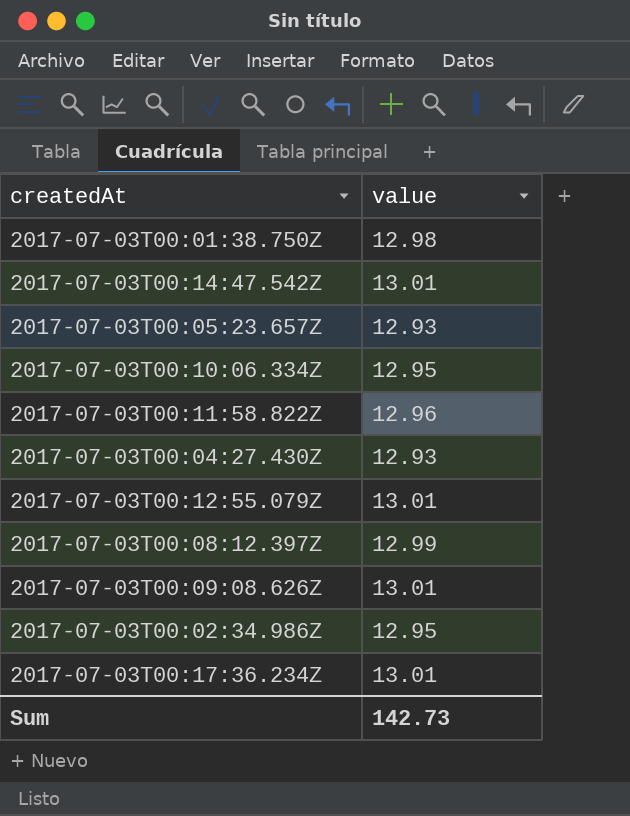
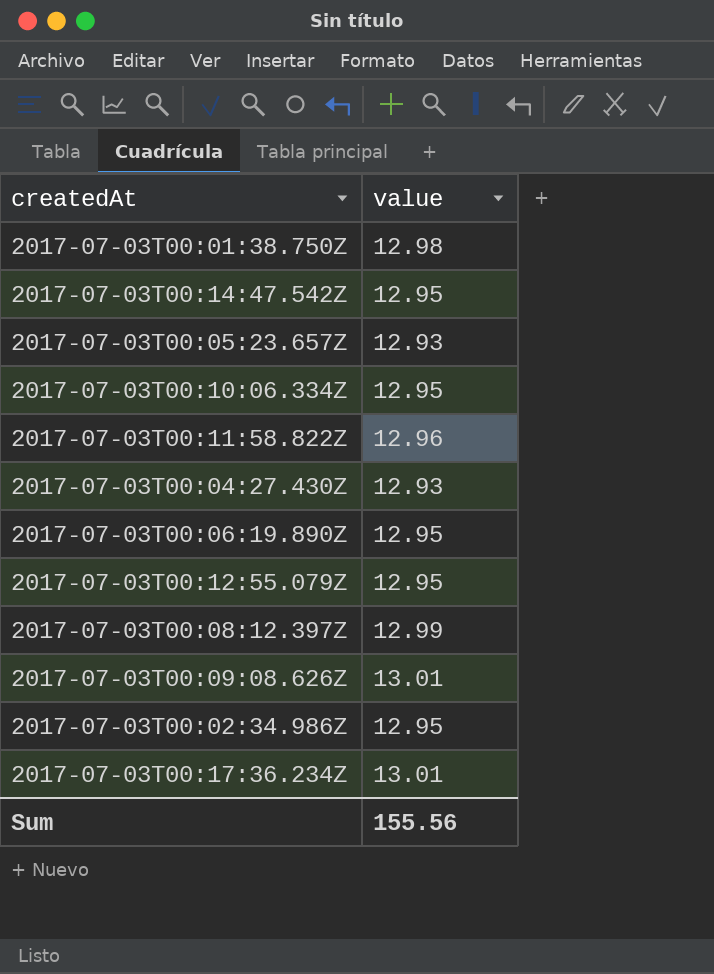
2017-07-03T00:14:47.542Z | value: 13.01 -> 12.95
row 2017-07-03T00:06:19.890Z: none -> 12.95
2017-07-03T00:12:55.079Z | value: 13.01 -> 12.95
Sum | value: 142.73 -> 155.56

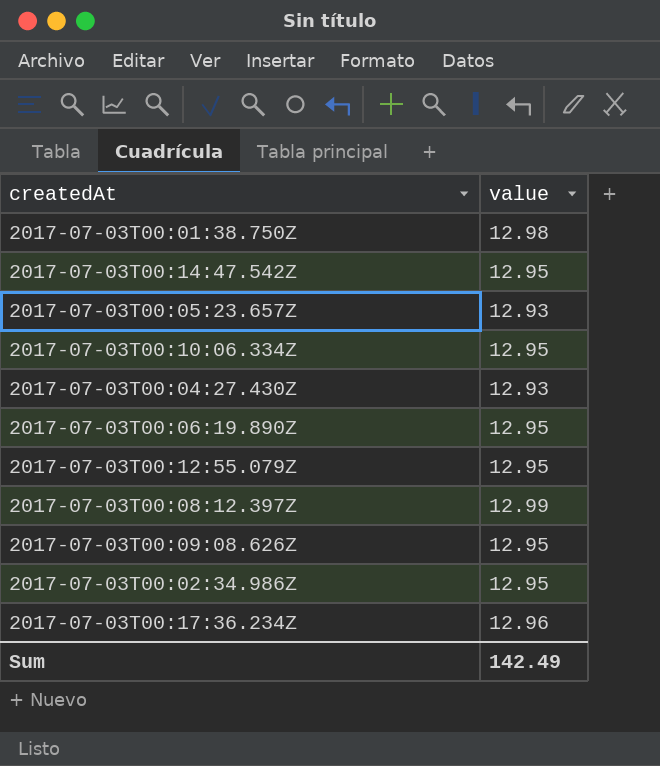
row 2017-07-03T00:11:58.822Z: 12.96 -> none
2017-07-03T00:09:08.626Z | value: 13.01 -> 12.95
2017-07-03T00:17:36.234Z | value: 13.01 -> 12.96
Sum | value: 155.56 -> 142.49

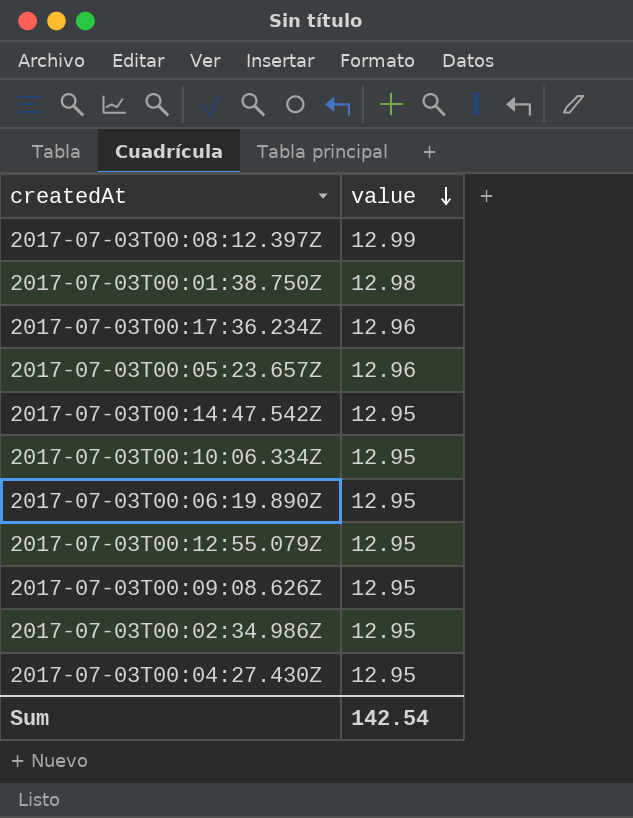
row order: none -> value descending
2017-07-03T00:05:23.657Z | value: 12.93 -> 12.96
2017-07-03T00:04:27.430Z | value: 12.93 -> 12.95
Sum | value: 142.49 -> 142.54

